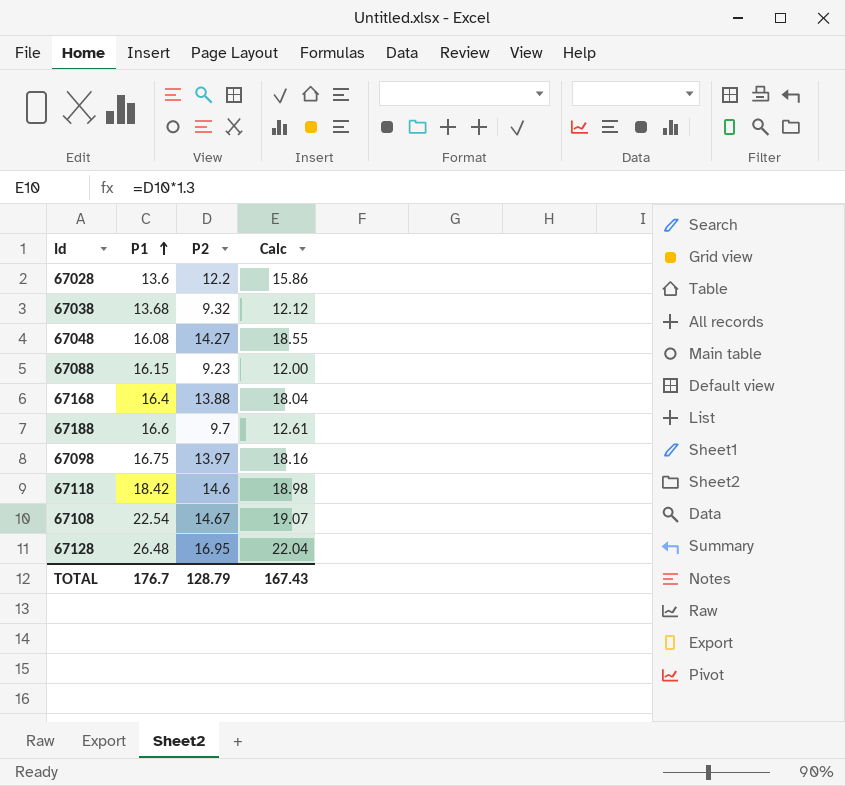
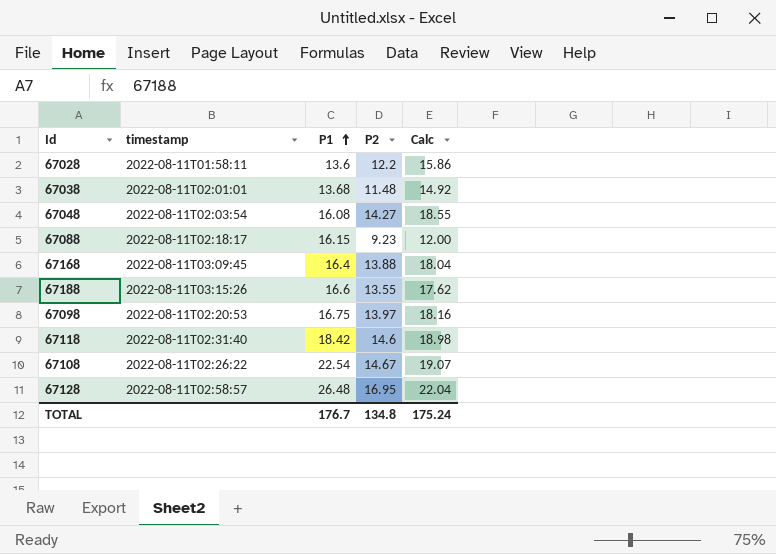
column timestamp | position: none -> 2
67038 | P2: 9.32 -> 11.48
67038 | Calc: 12.12 -> 14.92
67188 | P2: 9.7 -> 13.55
67188 | Calc: 12.61 -> 17.62
TOTAL | P2: 128.79 -> 134.8
TOTAL | Calc: 167.43 -> 175.24

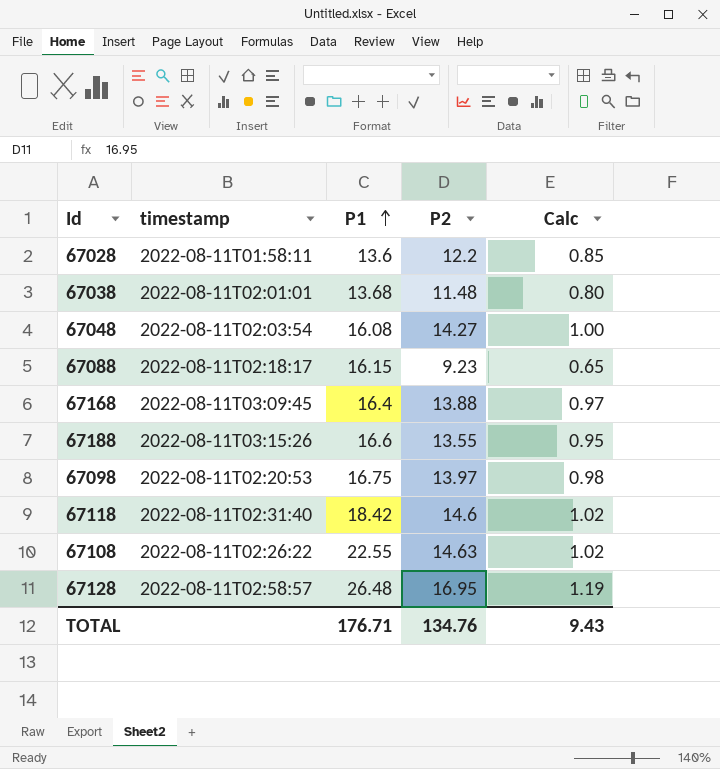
column Calc | formula: [P2] * 1.3 -> [P2] * 0.07
67108 | P1: 22.54 -> 22.55
67108 | P2: 14.67 -> 14.63
TOTAL | P1: 176.7 -> 176.71
TOTAL | P2: 134.8 -> 134.76
TOTAL | Calc: 175.24 -> 9.43

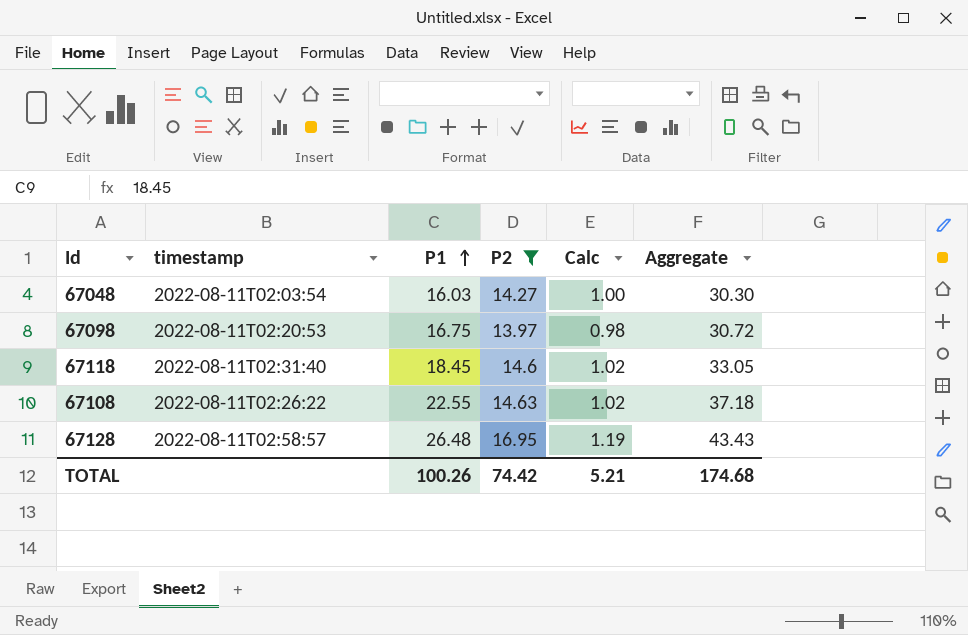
filter: none -> P2 >= 13.97
column Aggregate | formula: none -> [P1] + [P2]
67048 | P1: 16.08 -> 16.03
67118 | P1: 18.42 -> 18.45
TOTAL | P1: 176.71 -> 100.26
TOTAL | P2: 134.76 -> 74.42
TOTAL | Calc: 9.43 -> 5.21

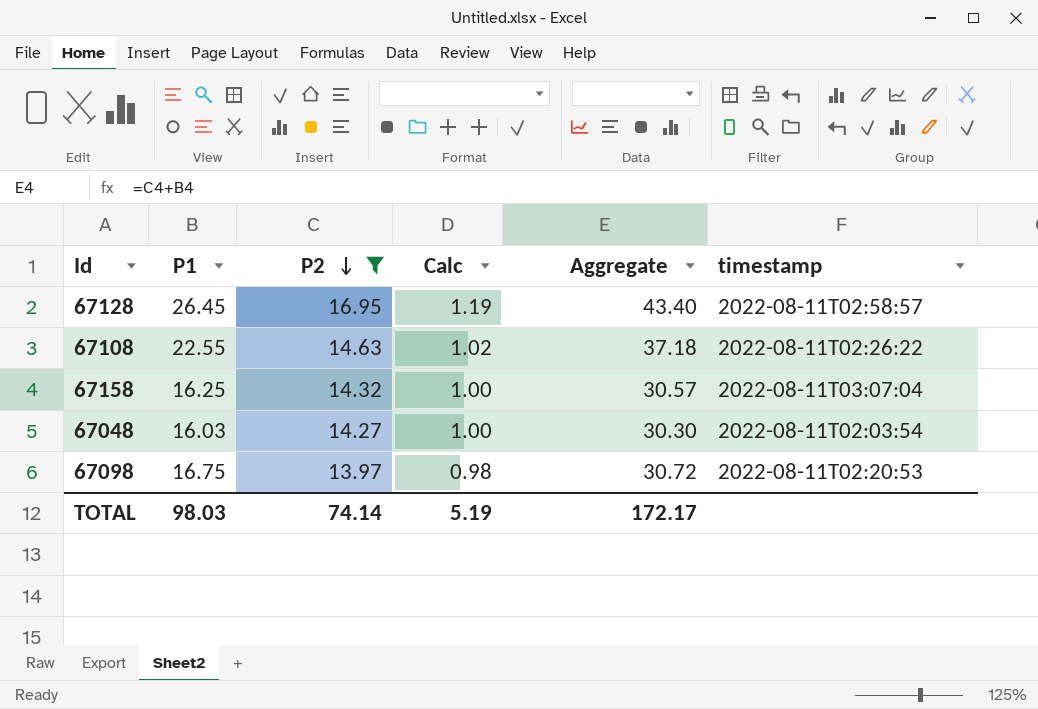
row order: P1 ascending -> P2 descending
column timestamp | position: 2 -> 6
row 67118: 2022-08-11T02:31:40 | 18.45 | 14.6 | 1.02 | 33.05 -> none
67128 | P1: 26.48 -> 26.45
67128 | Aggregate: 43.43 -> 43.40
row 67158: none -> 16.25 | 14.32 | 1.00 | 30.57 | 2022-08-11T03:07:04
TOTAL | P1: 100.26 -> 98.03
TOTAL | P2: 74.42 -> 74.14
TOTAL | Calc: 5.21 -> 5.19
TOTAL | Aggregate: 174.68 -> 172.17

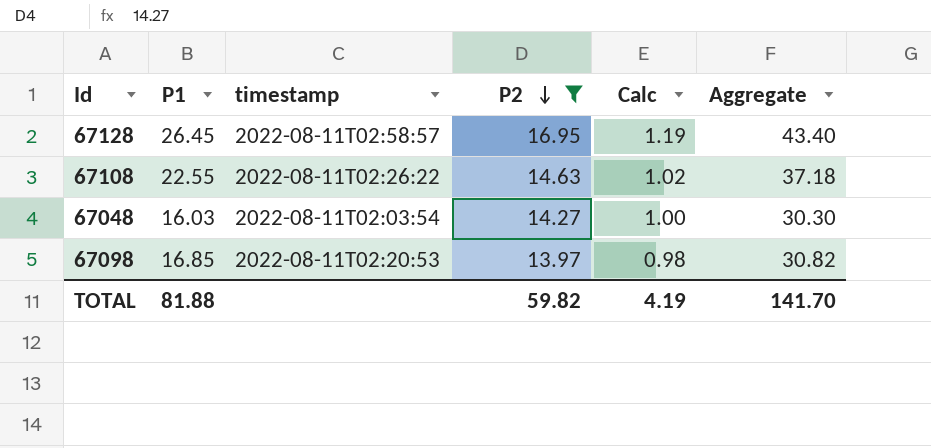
column timestamp | position: 6 -> 3
row 67158: 16.25 | 14.32 | 1.00 | 30.57 | 2022-08-11T03:07:04 -> none
67098 | P1: 16.75 -> 16.85
67098 | Aggregate: 30.72 -> 30.82
TOTAL | P1: 98.03 -> 81.88
TOTAL | P2: 74.14 -> 59.82
TOTAL | Calc: 5.19 -> 4.19
TOTAL | Aggregate: 172.17 -> 141.70

